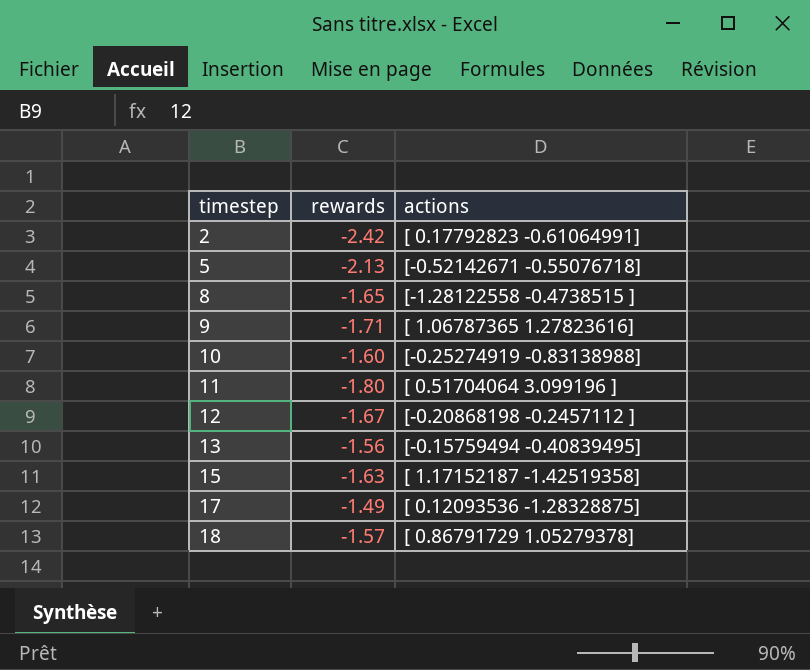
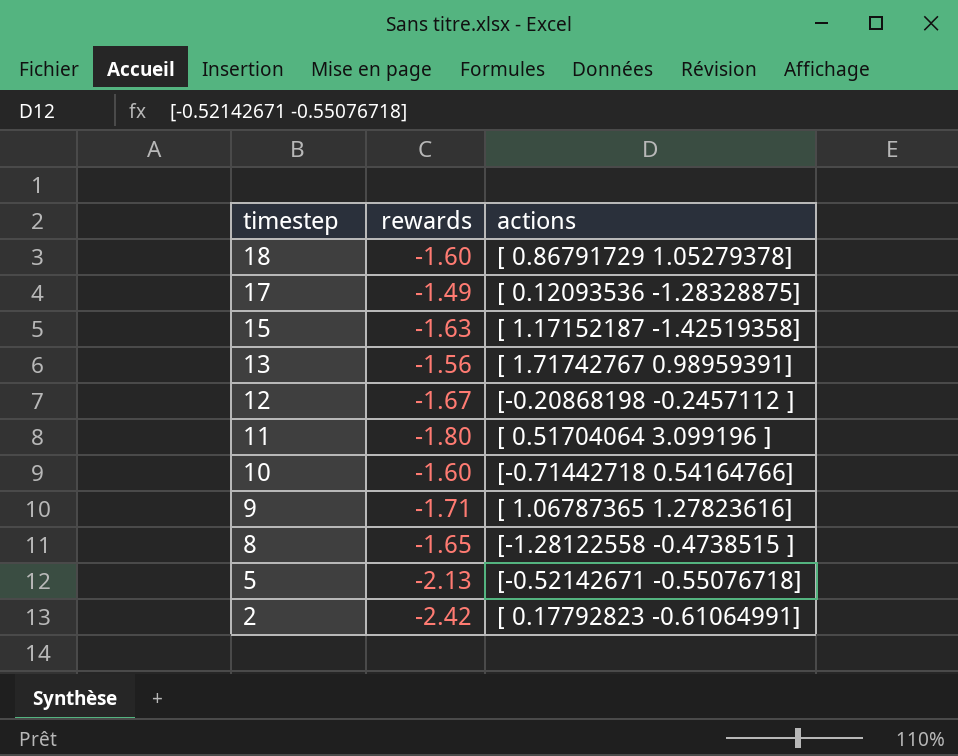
row order: timestep ascending -> timestep descending
18 | rewards: -1.57 -> -1.60
13 | actions: [-0.15759494 -0.40839495] -> [ 1.71742767 0.98959391]
10 | actions: [-0.25274919 -0.83138988] -> [-0.71442718 0.54164766]

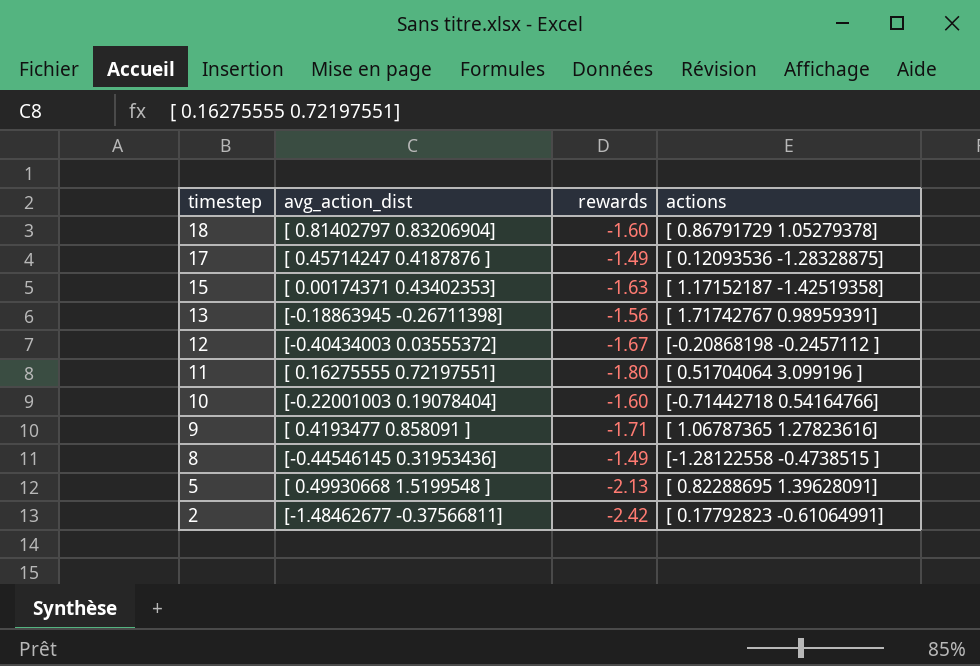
column avg_action_dist | position: none -> 2
8 | rewards: -1.65 -> -1.49
5 | actions: [-0.52142671 -0.55076718] -> [ 0.82288695 1.39628091]

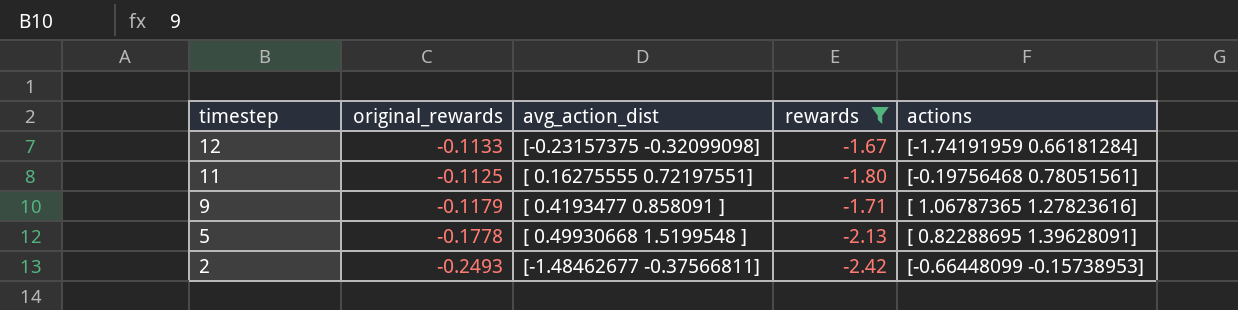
filter: none -> rewards <= -1.67
column original_rewards | position: none -> 2
12 | avg_action_dist: [-0.40434003 0.03555372] -> [-0.23157375 -0.32099098]
12 | actions: [-0.20868198 -0.2457112 ] -> [-1.74191959 0.66181284]
11 | actions: [ 0.51704064 3.099196 ] -> [-0.19756468 0.78051561]
2 | actions: [ 0.17792823 -0.61064991] -> [-0.66448099 -0.15738953]

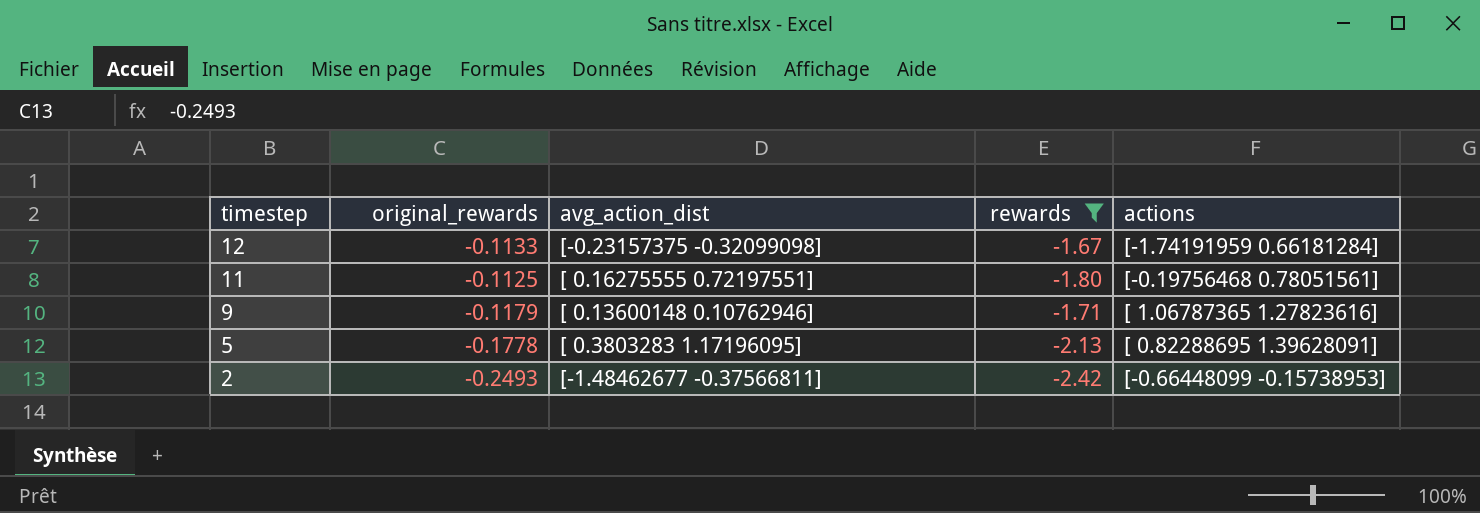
9 | avg_action_dist: [ 0.4193477 0.858091 ] -> [ 0.13600148 0.10762946]
5 | avg_action_dist: [ 0.49930668 1.5199548 ] -> [ 0.3803283 1.17196095]

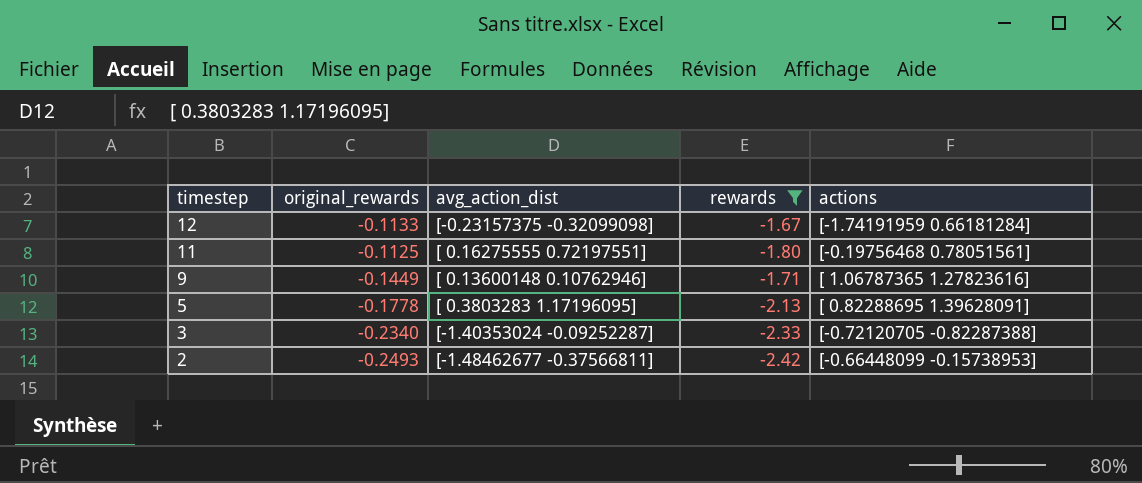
9 | original_rewards: -0.1179 -> -0.1449
row 3: none -> -0.2340 | [-1.40353024 -0.09252287] | -2.33 | [-0.72120705 -0.82287388]

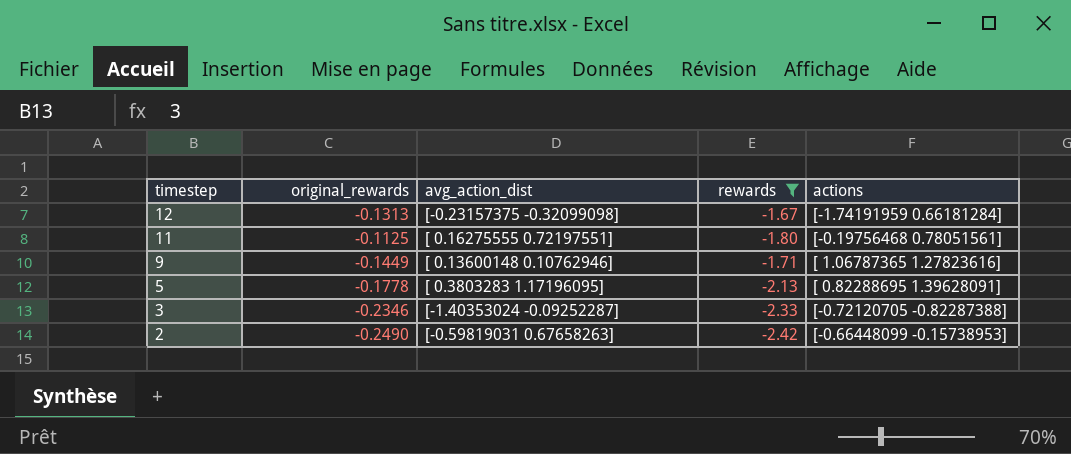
12 | original_rewards: -0.1133 -> -0.1313
3 | original_rewards: -0.2340 -> -0.2346
2 | original_rewards: -0.2493 -> -0.2490
2 | avg_action_dist: [-1.48462677 -0.37566811] -> [-0.59819031 0.67658263]

